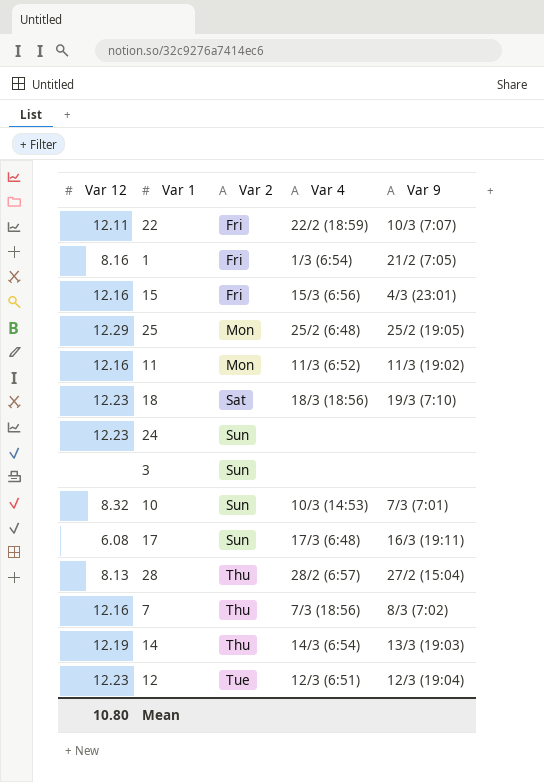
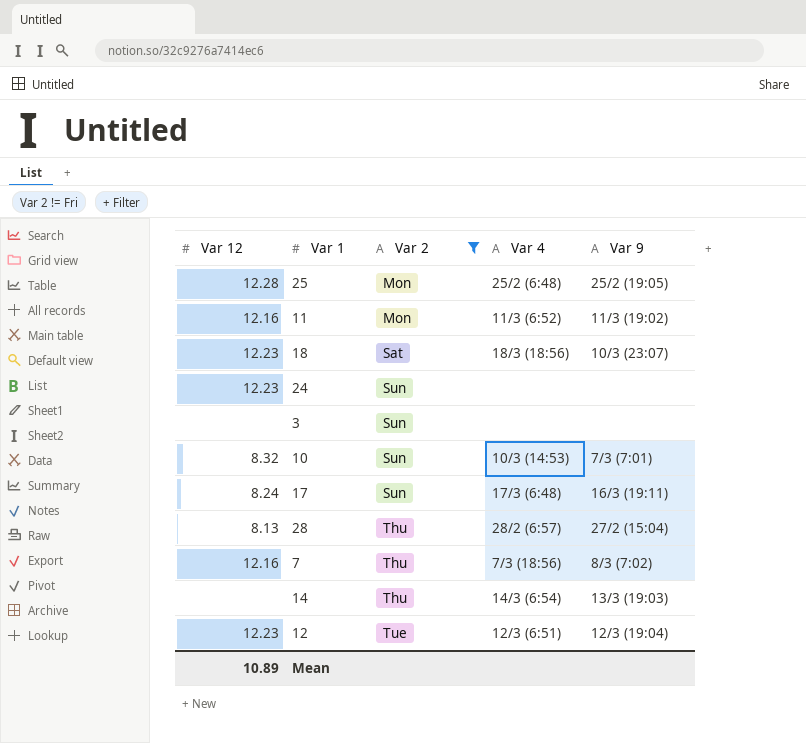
filter: none -> Var 2 != Fri
25 | Var 12: 12.29 -> 12.28
18 | Var 9: 19/3 (7:10) -> 10/3 (23:07)
17 | Var 12: 6.08 -> 8.24
14 | Var 12: 12.19 -> none
Mean | Var 12: 10.80 -> 10.89

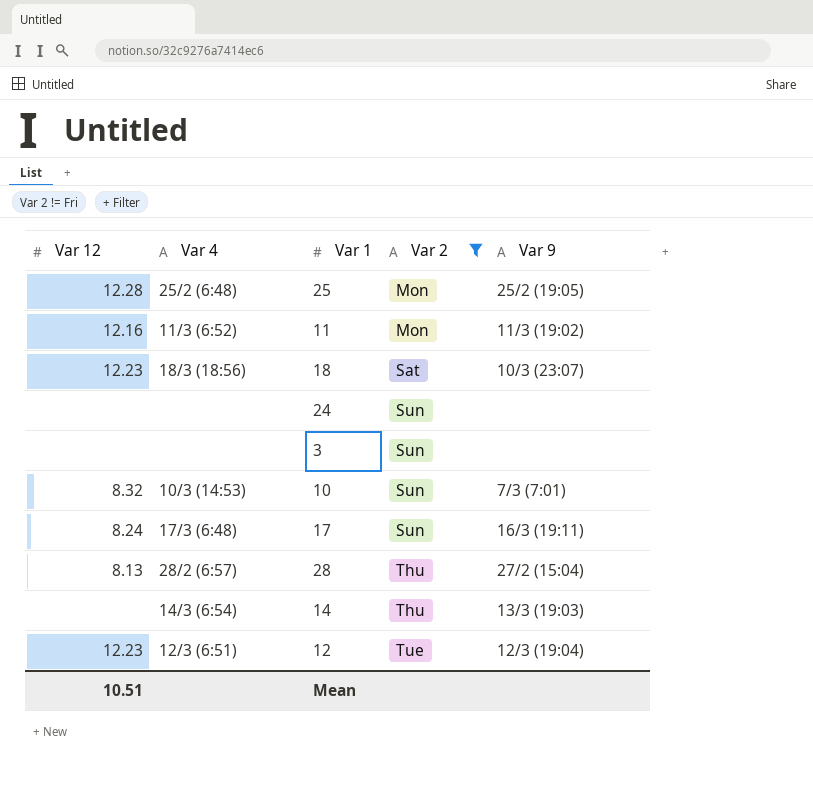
column Var 4 | position: 4 -> 2
row 7: 12.16 | Thu | 7/3 (18:56) | 8/3 (7:02) -> none
24 | Var 12: 12.23 -> none
Mean | Var 12: 10.89 -> 10.51

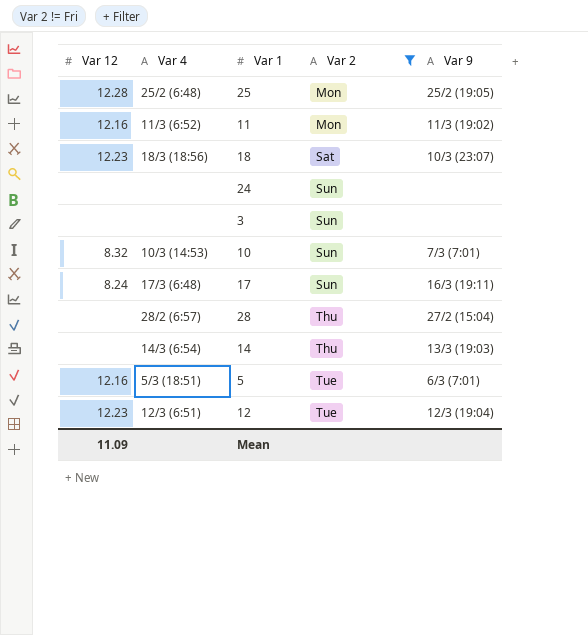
28 | Var 12: 8.13 -> none
row 5: none -> 12.16 | 5/3 (18:51) | Tue | 6/3 (7:01)
Mean | Var 12: 10.51 -> 11.09

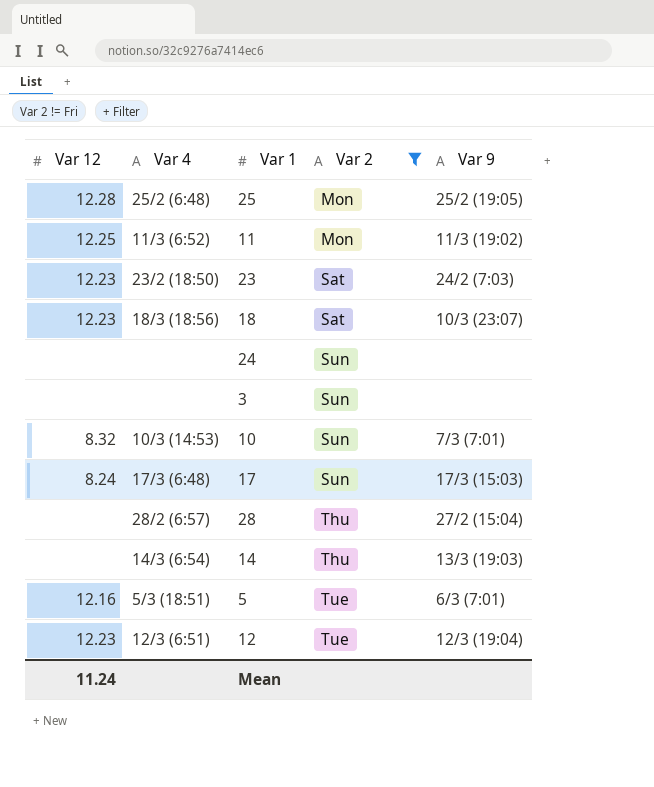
11 | Var 12: 12.16 -> 12.25
row 23: none -> 12.23 | 23/2 (18:50) | Sat | 24/2 (7:03)
17 | Var 9: 16/3 (19:11) -> 17/3 (15:03)
Mean | Var 12: 11.09 -> 11.24

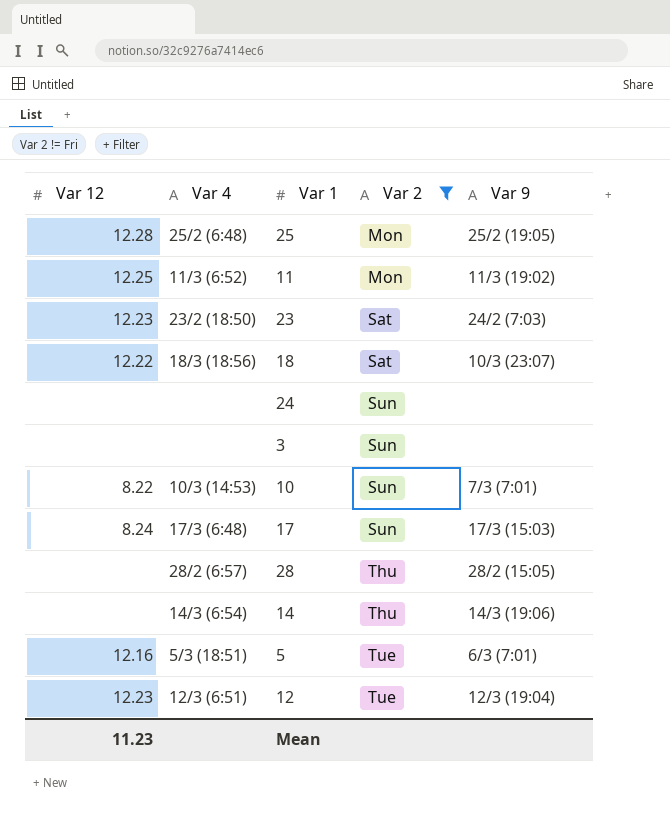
18 | Var 12: 12.23 -> 12.22
10 | Var 12: 8.32 -> 8.22
28 | Var 9: 27/2 (15:04) -> 28/2 (15:05)
14 | Var 9: 13/3 (19:03) -> 14/3 (19:06)
Mean | Var 12: 11.24 -> 11.23

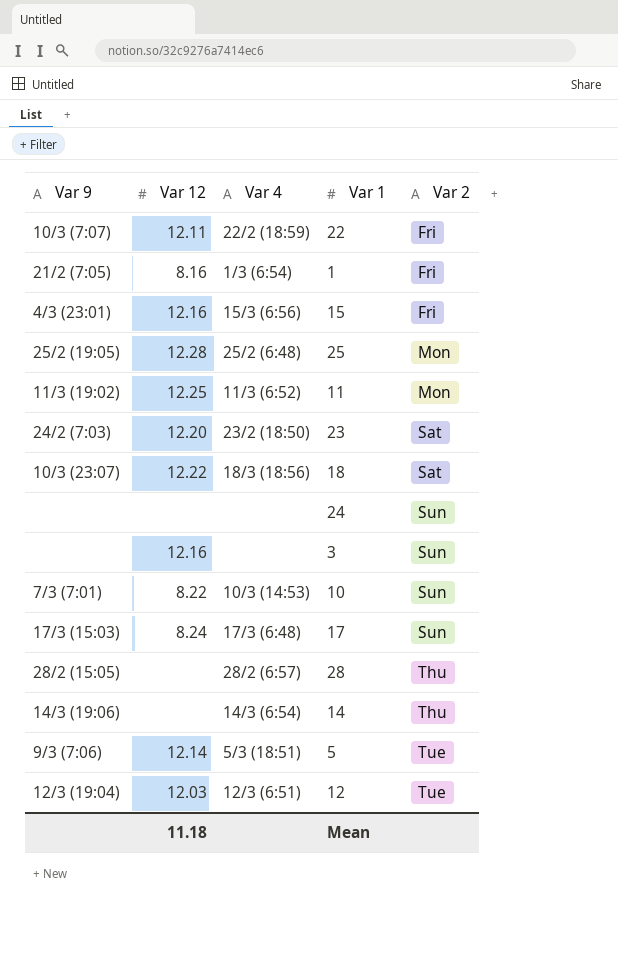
filter: Var 2 != Fri -> none
column Var 9 | position: 5 -> 1
23 | Var 12: 12.23 -> 12.20
3 | Var 12: none -> 12.16
5 | Var 9: 6/3 (7:01) -> 9/3 (7:06)
5 | Var 12: 12.16 -> 12.14
12 | Var 12: 12.23 -> 12.03
Mean | Var 12: 11.23 -> 11.18

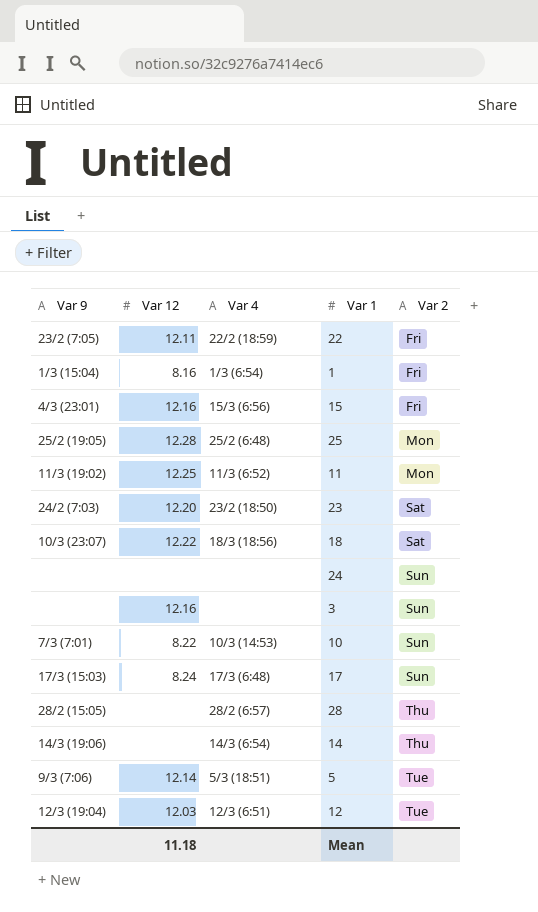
22 | Var 9: 10/3 (7:07) -> 23/2 (7:05)
1 | Var 9: 21/2 (7:05) -> 1/3 (15:04)

